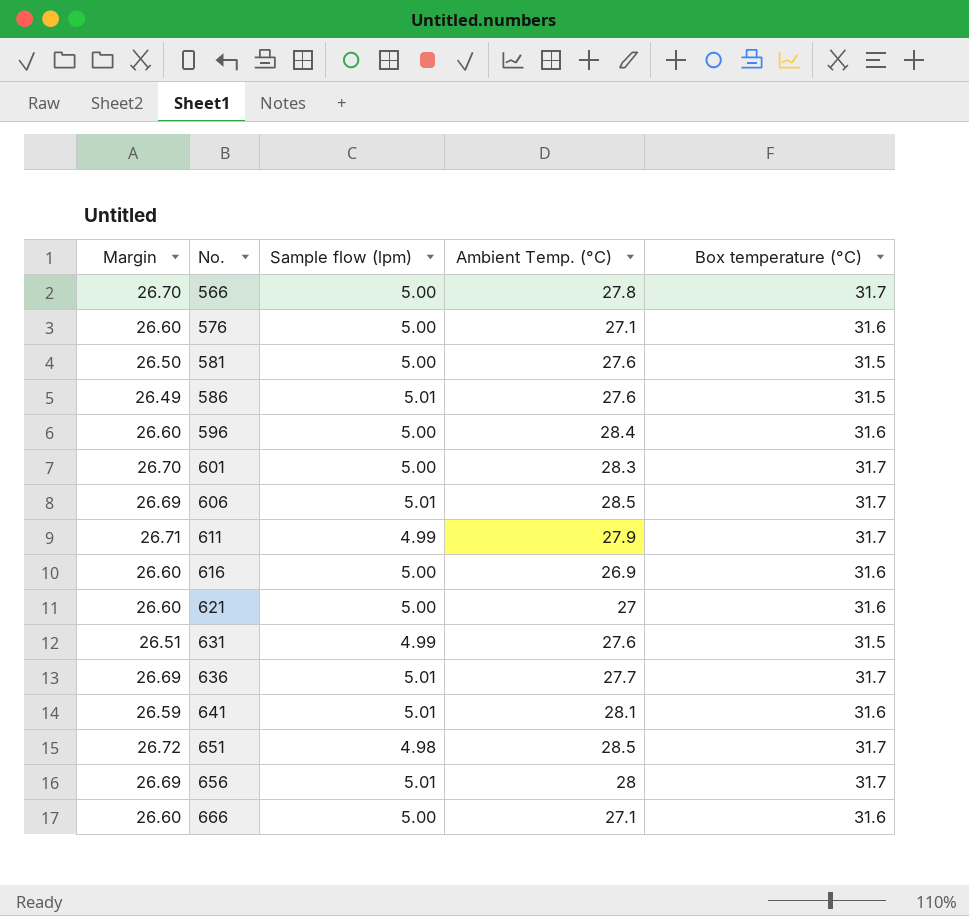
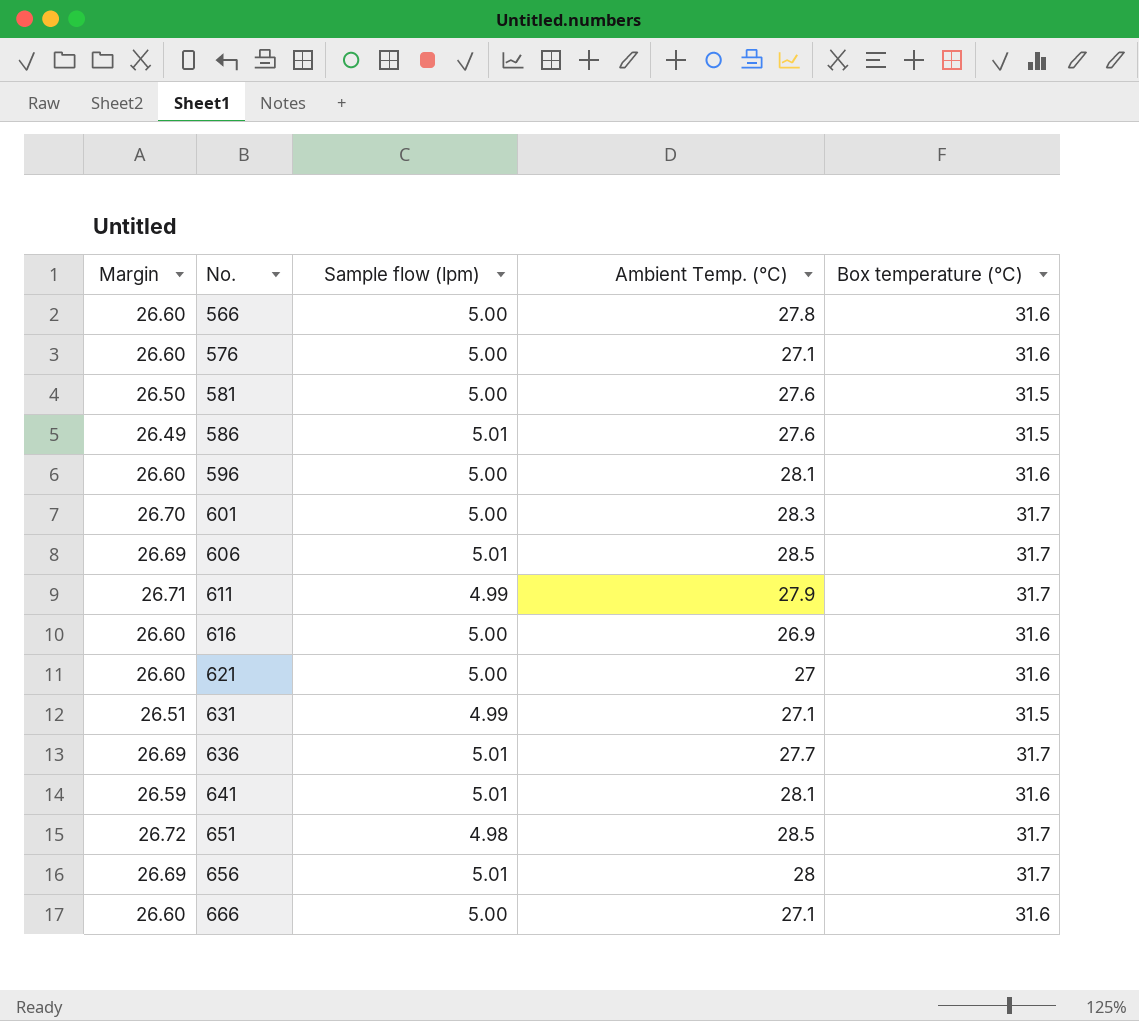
566 | Margin: 26.70 -> 26.60
566 | Box temperature (°C): 31.7 -> 31.6
596 | Ambient Temp. (°C): 28.4 -> 28.1
631 | Ambient Temp. (°C): 27.6 -> 27.1

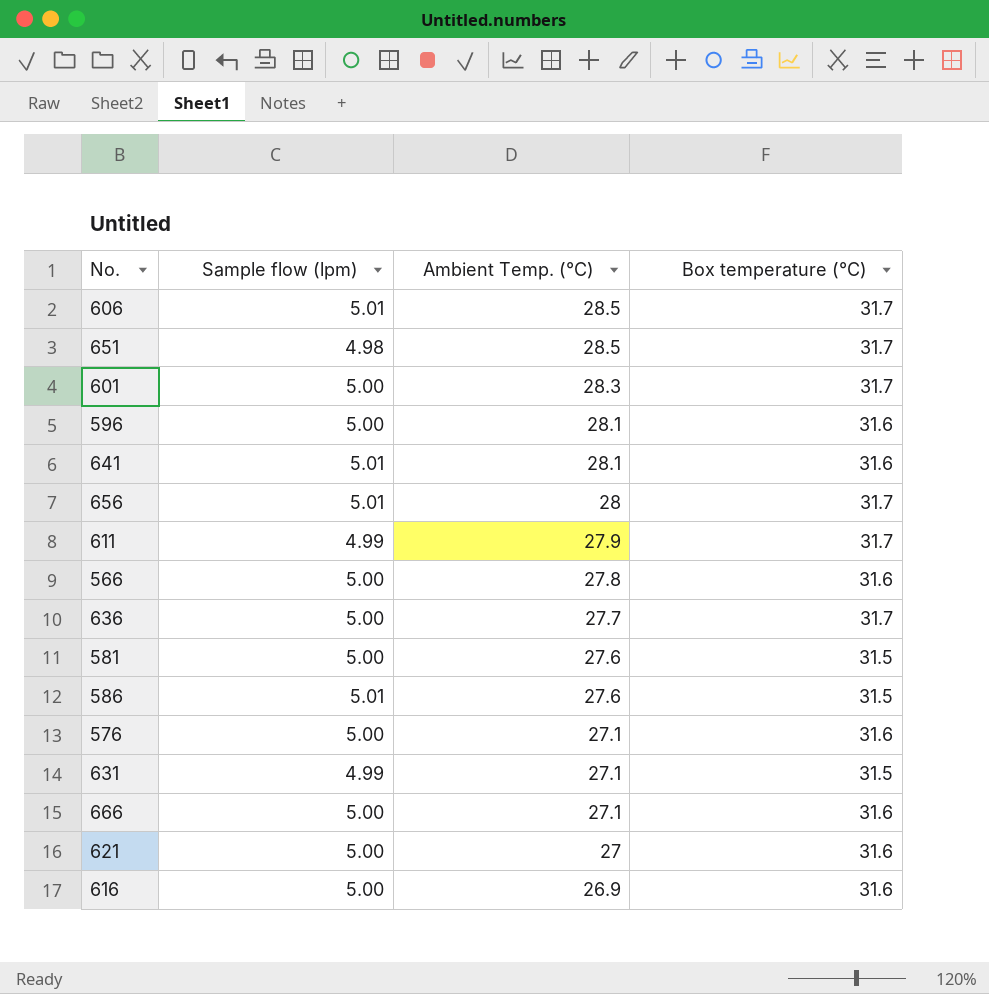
row order: No. ascending -> Ambient Temp. (°C) descending
column Margin | formula: [Box temperature (°C)] - [Sample flow (lpm)] -> none
636 | Sample flow (lpm): 5.01 -> 5.00

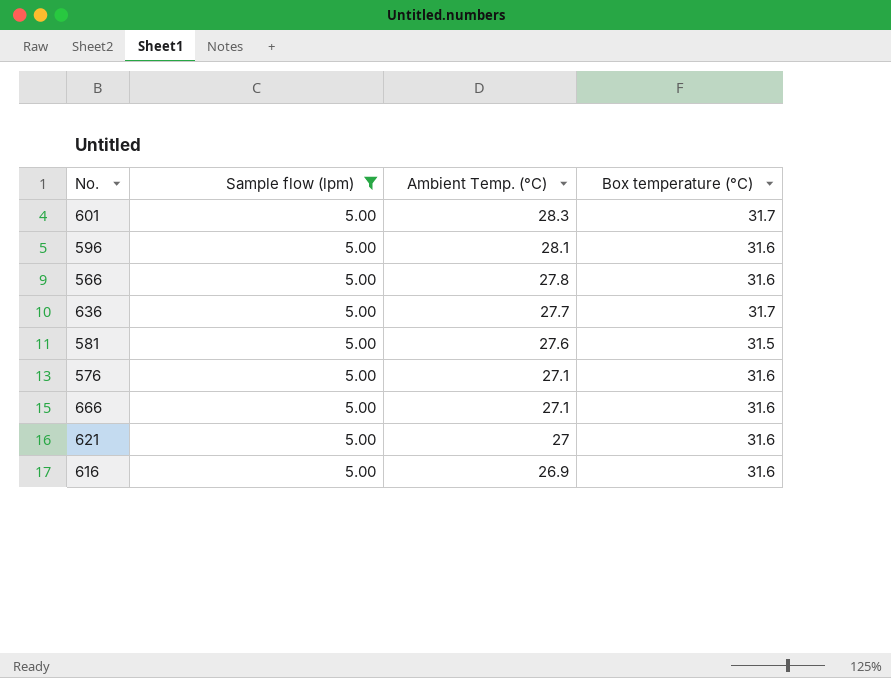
filter: none -> Sample flow (lpm) = 5.00

